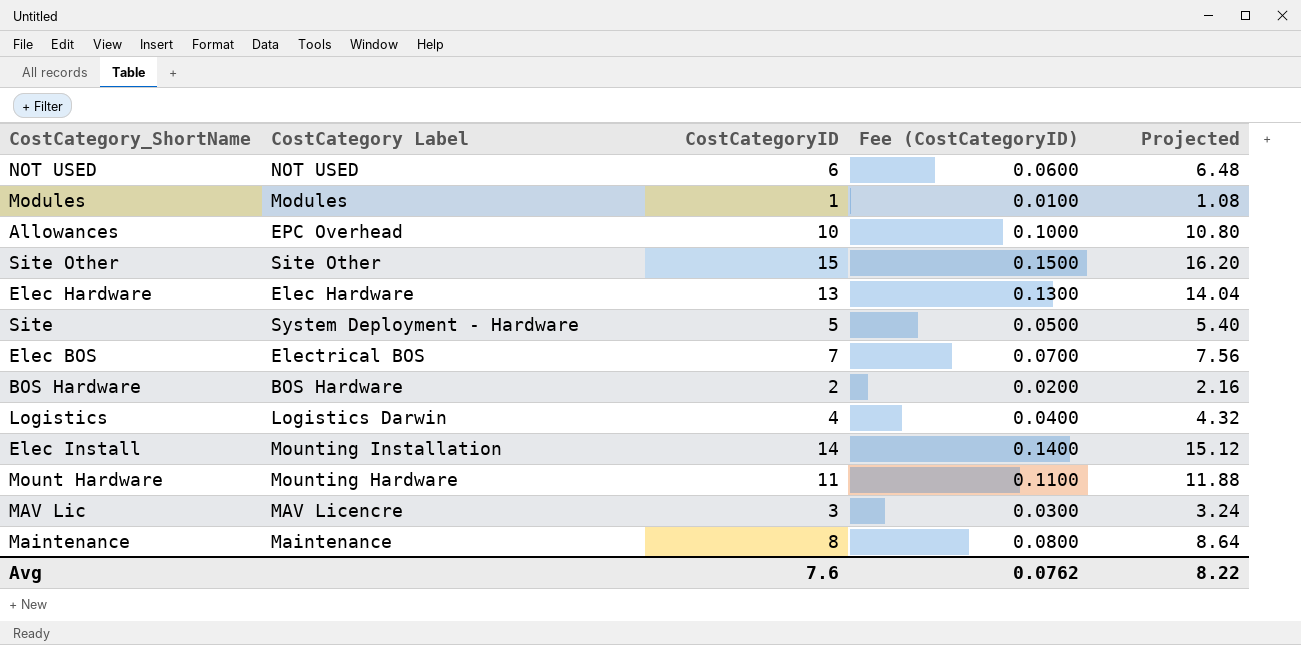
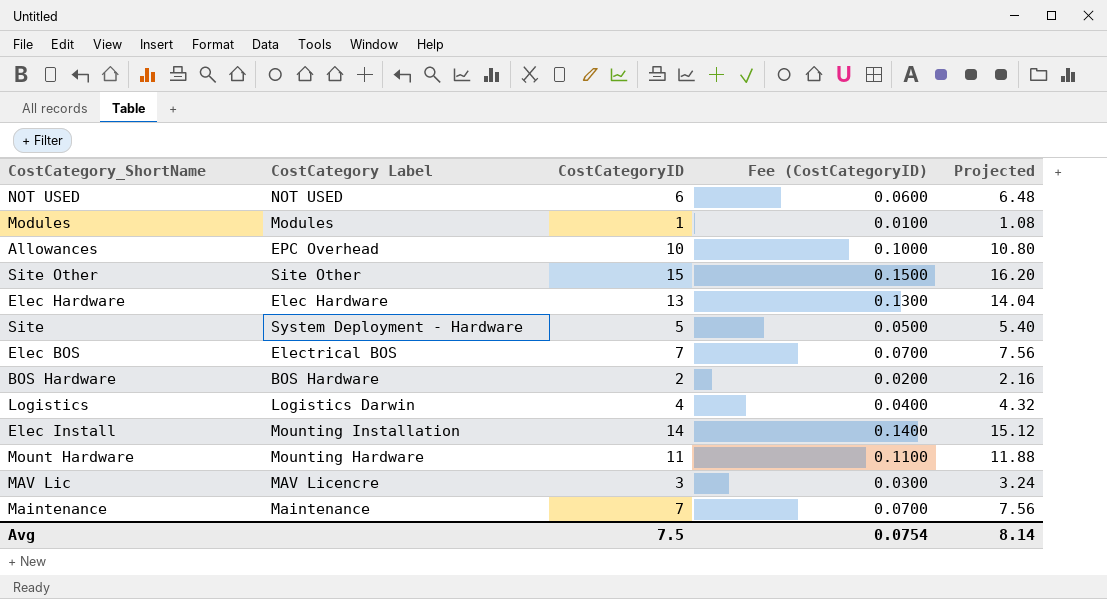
Maintenance | CostCategoryID: 8 -> 7
Maintenance | Fee (CostCategoryID): 0.0800 -> 0.0700
Maintenance | Projected: 8.64 -> 7.56
Avg | CostCategoryID: 7.6 -> 7.5
Avg | Fee (CostCategoryID): 0.0762 -> 0.0754
Avg | Projected: 8.22 -> 8.14

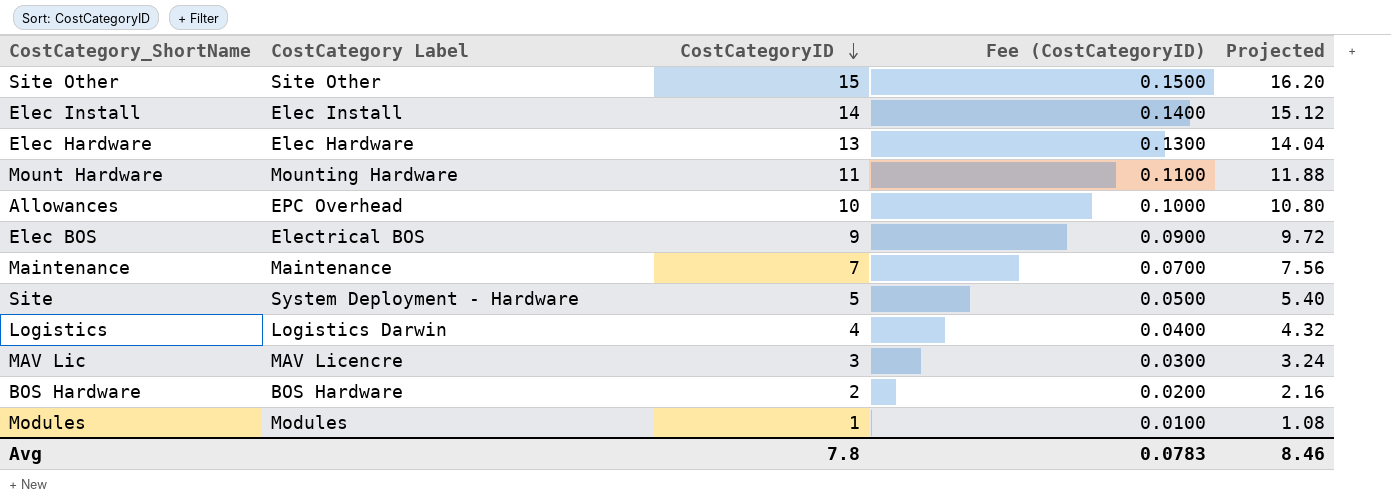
row order: none -> CostCategoryID descending
row NOT USED: NOT USED | 6 | 0.0600 | 6.48 -> none
Elec Install | CostCategory Label: Mounting Installation -> Elec Install
Elec BOS | CostCategoryID: 7 -> 9
Elec BOS | Fee (CostCategoryID): 0.0700 -> 0.0900
Elec BOS | Projected: 7.56 -> 9.72
Avg | CostCategoryID: 7.5 -> 7.8
Avg | Fee (CostCategoryID): 0.0754 -> 0.0783
Avg | Projected: 8.14 -> 8.46

